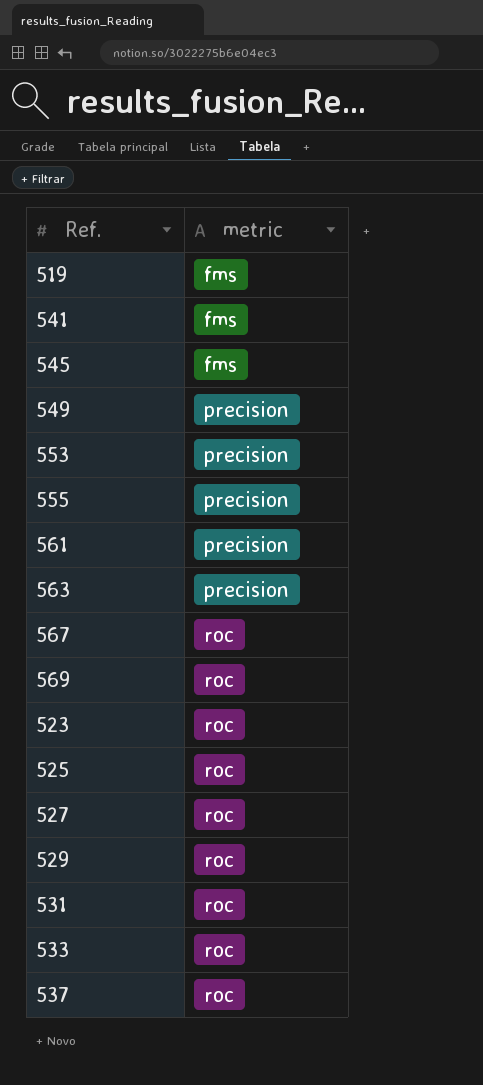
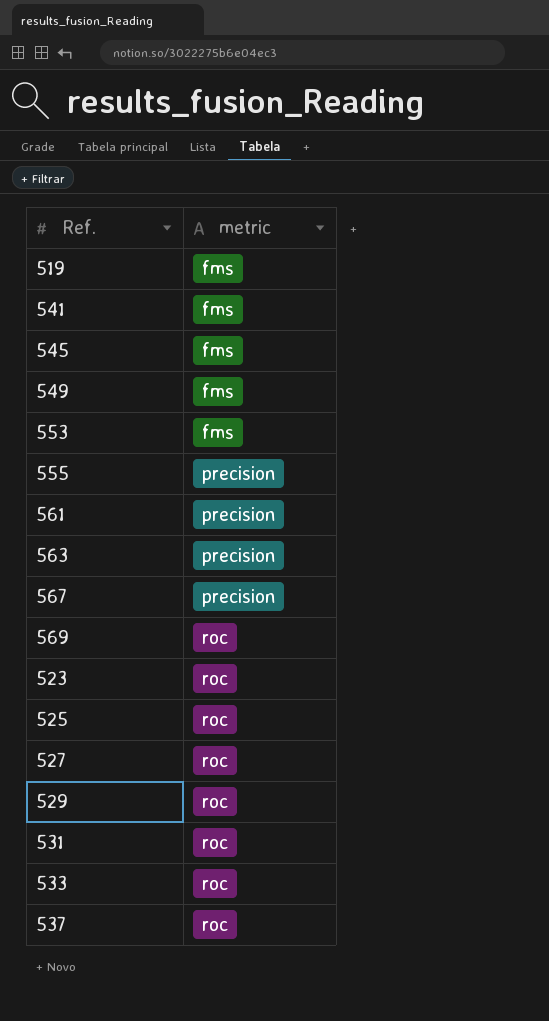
549 | metric: precision -> fms
553 | metric: precision -> fms
567 | metric: roc -> precision

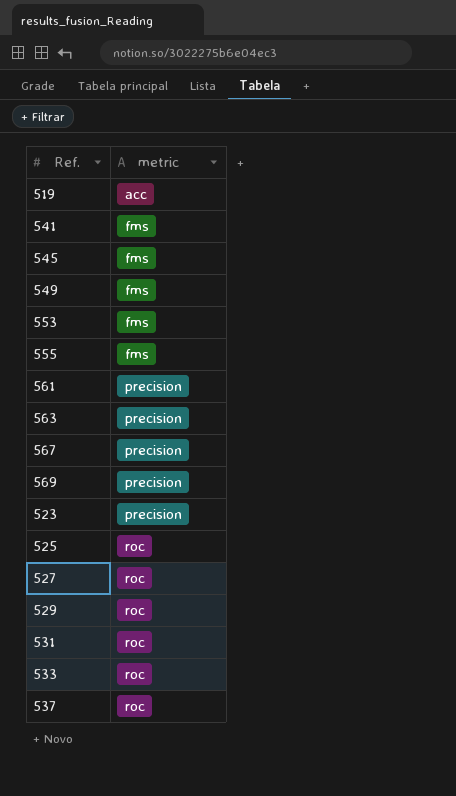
519 | metric: fms -> acc
555 | metric: precision -> fms
569 | metric: roc -> precision
523 | metric: roc -> precision

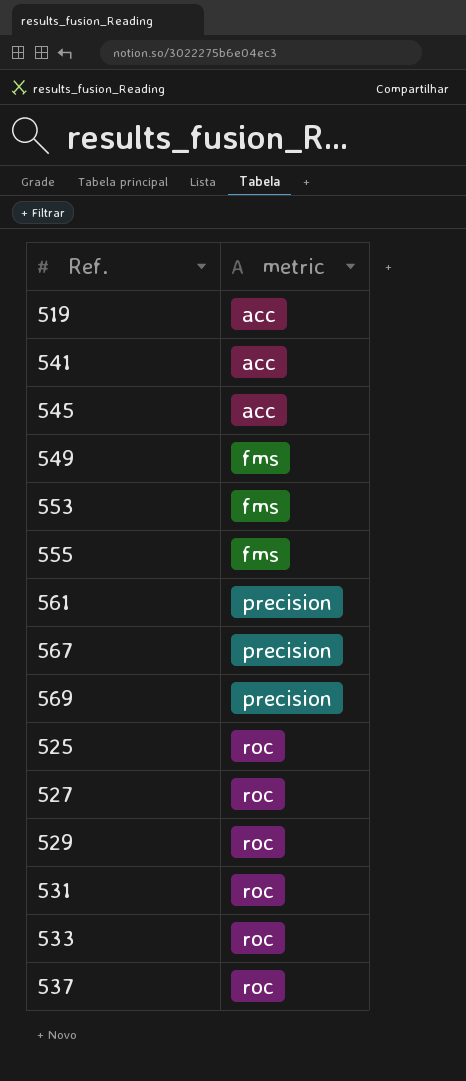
row 563: precision -> none
row 523: precision -> none
541 | metric: fms -> acc
545 | metric: fms -> acc

